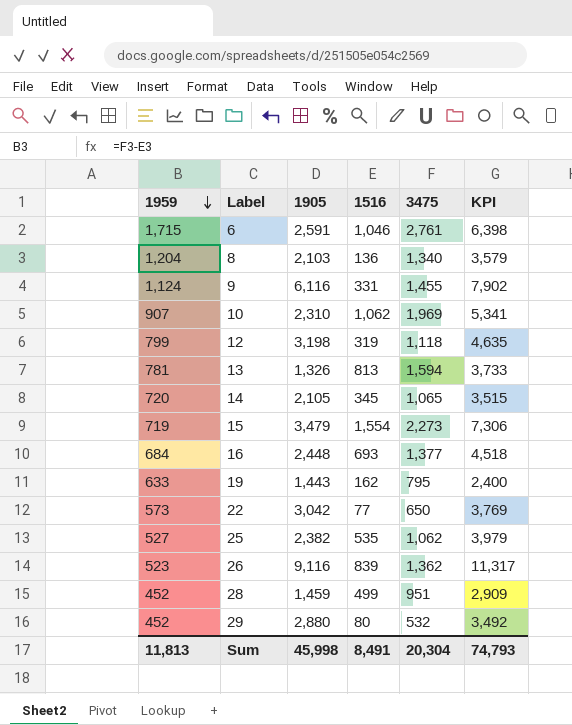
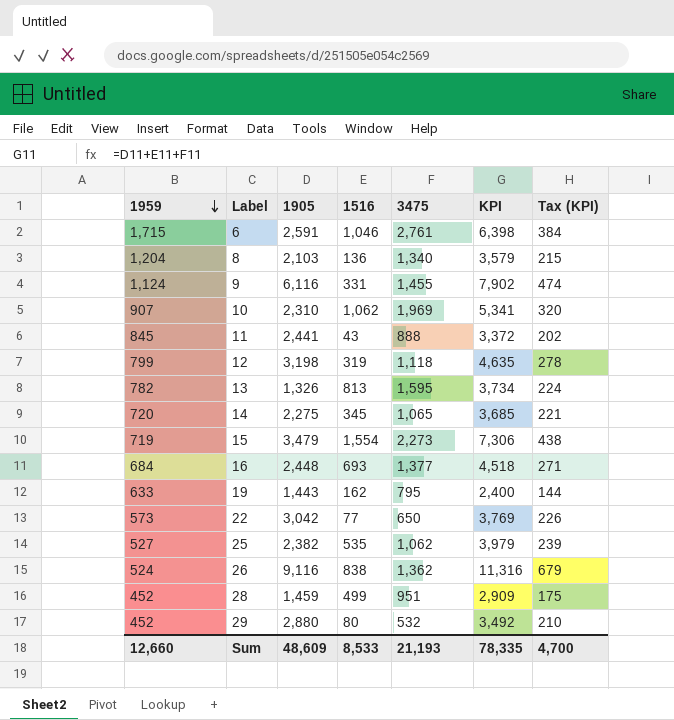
column Tax (KPI) | formula: none -> [KPI] * 0.06
row 11: none -> 845 | 2,441 | 43 | 888 | 3,372 | 202
13 | 1959: 781 -> 782
13 | 3475: 1,594 -> 1,595
13 | KPI: 3,733 -> 3,734
14 | 1905: 2,105 -> 2,275
14 | KPI: 3,515 -> 3,685
26 | 1959: 523 -> 524
26 | 1516: 839 -> 838
26 | KPI: 11,317 -> 11,316
Sum | 1959: 11,813 -> 12,660
Sum | 1905: 45,998 -> 48,609
Sum | 1516: 8,491 -> 8,533
Sum | 3475: 20,304 -> 21,193
Sum | KPI: 74,793 -> 78,335

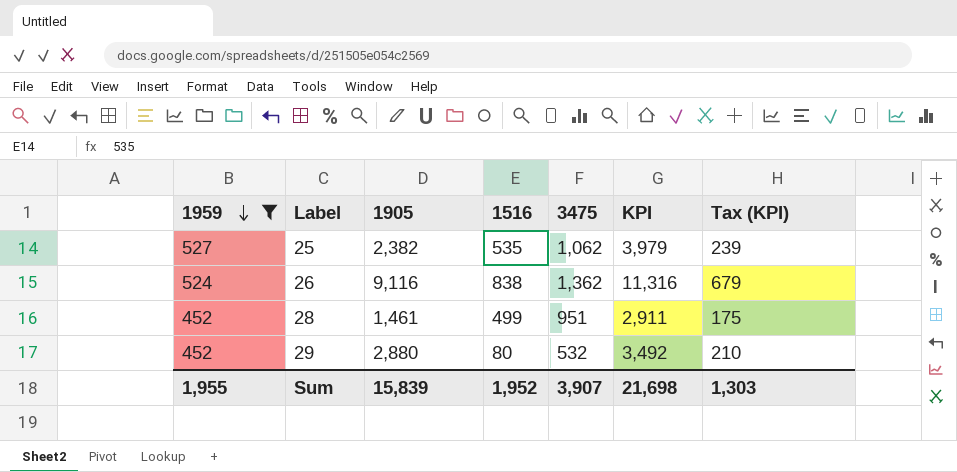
filter: none -> 1959 <= 527
28 | 1905: 1,459 -> 1,461
28 | KPI: 2,909 -> 2,911
Sum | 1959: 12,660 -> 1,955
Sum | 1905: 48,609 -> 15,839
Sum | 1516: 8,533 -> 1,952
Sum | 3475: 21,193 -> 3,907
Sum | KPI: 78,335 -> 21,698
Sum | Tax (KPI): 4,700 -> 1,303

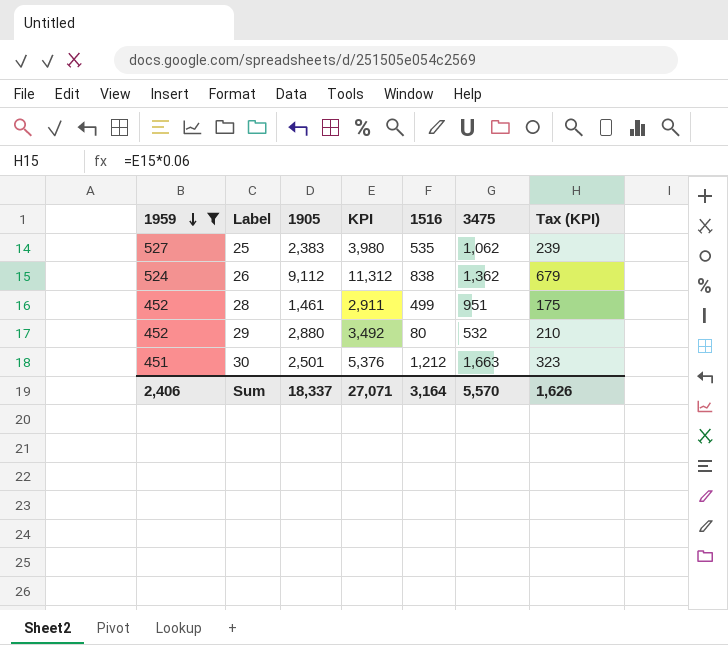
column KPI | position: 6 -> 4
25 | 1905: 2,382 -> 2,383
25 | KPI: 3,979 -> 3,980
26 | 1905: 9,116 -> 9,112
26 | KPI: 11,316 -> 11,312
row 30: none -> 451 | 2,501 | 5,376 | 1,212 | 1,663 | 323
Sum | 1959: 1,955 -> 2,406
Sum | 1905: 15,839 -> 18,337
Sum | KPI: 21,698 -> 27,071
Sum | 1516: 1,952 -> 3,164
Sum | 3475: 3,907 -> 5,570
Sum | Tax (KPI): 1,303 -> 1,626

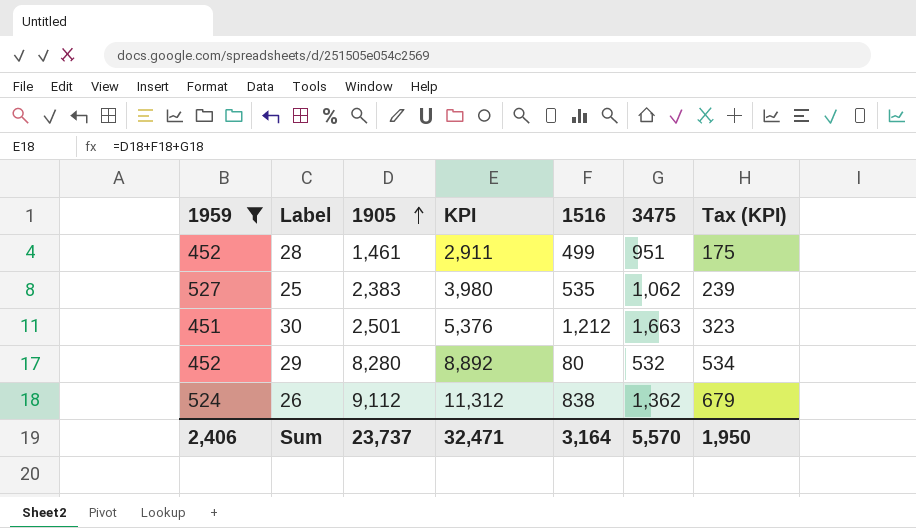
row order: 1959 descending -> 1905 ascending
29 | 1905: 2,880 -> 8,280
29 | KPI: 3,492 -> 8,892
29 | Tax (KPI): 210 -> 534
Sum | 1905: 18,337 -> 23,737
Sum | KPI: 27,071 -> 32,471
Sum | Tax (KPI): 1,626 -> 1,950

